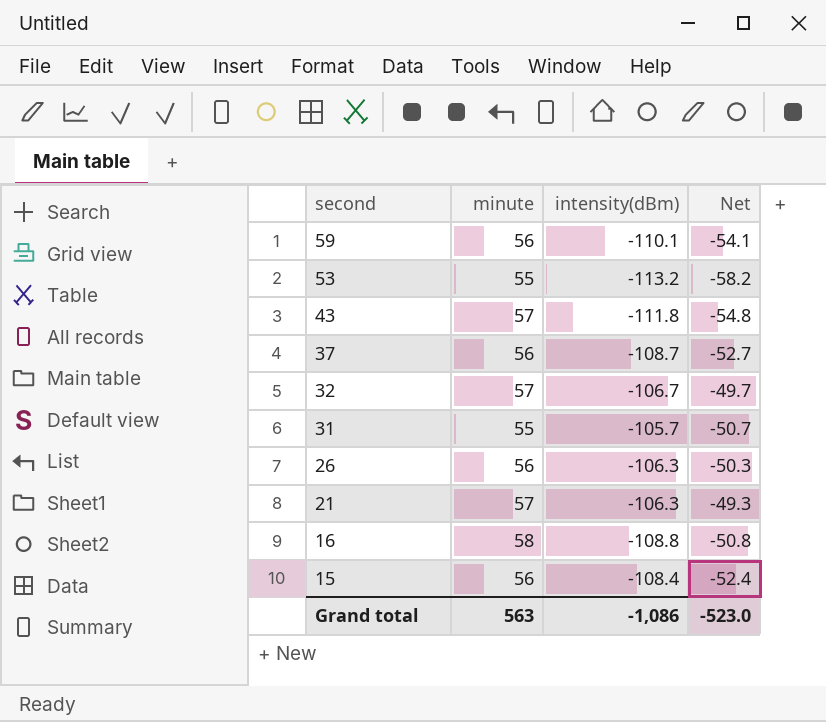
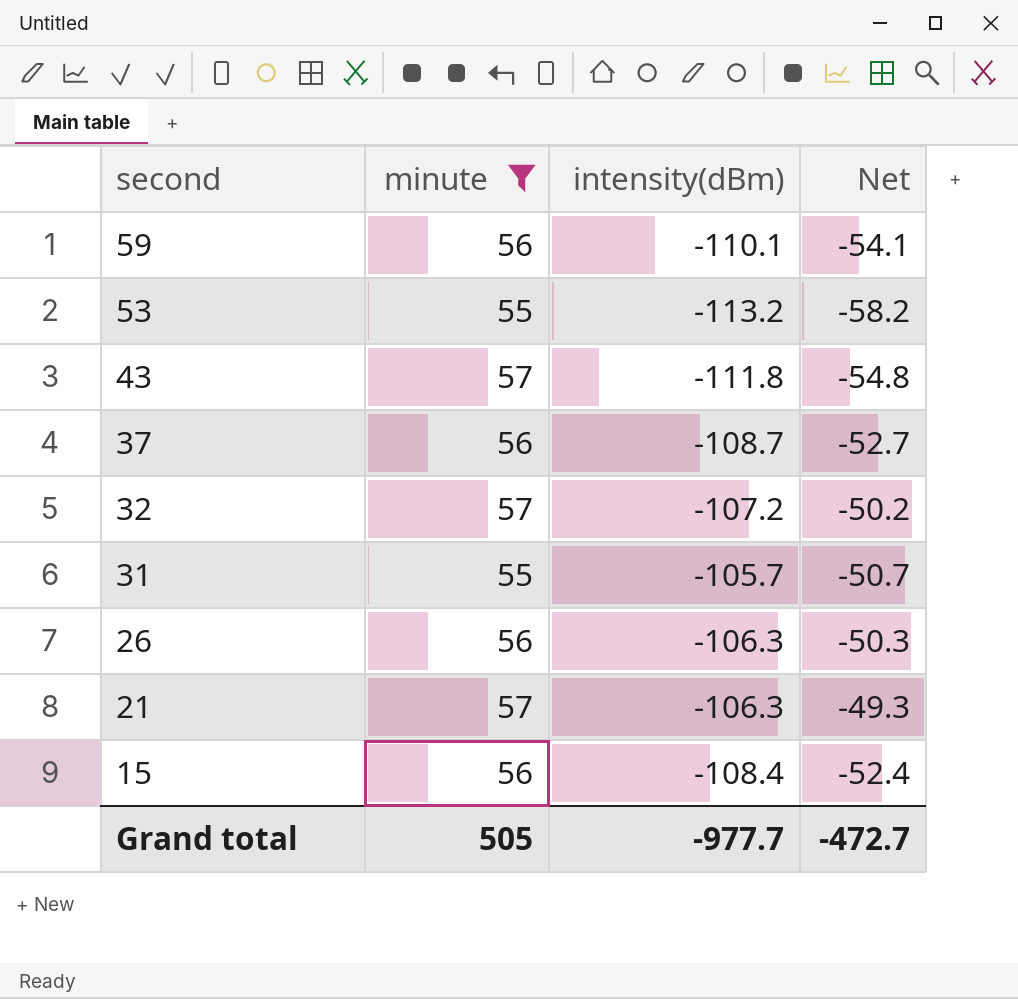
filter: none -> minute != 58
32 | intensity(dBm): -106.7 -> -107.2
32 | Net: -49.7 -> -50.2
Grand total | minute: 563 -> 505
Grand total | intensity(dBm): -1,086 -> -977.7
Grand total | Net: -523.0 -> -472.7

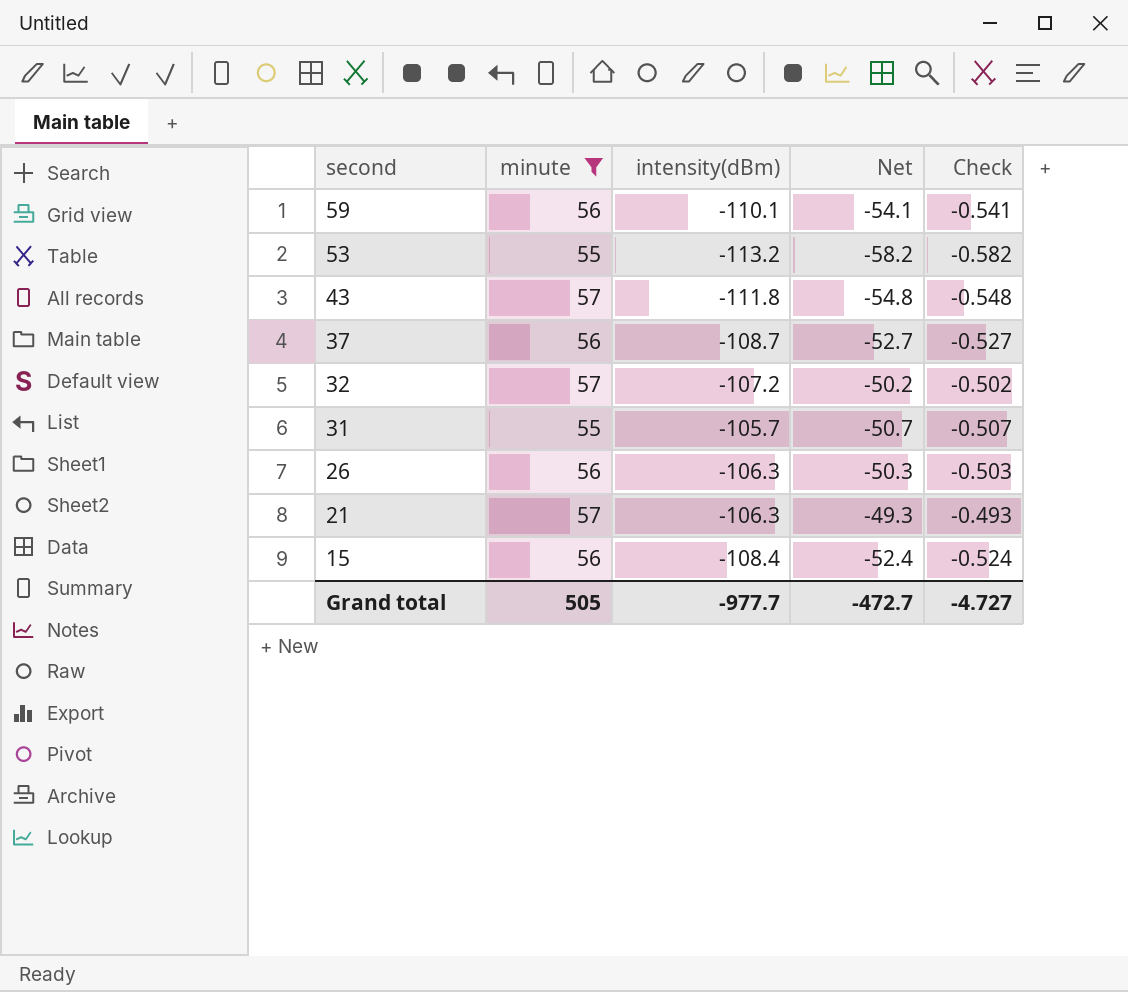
column Check | formula: none -> [Net] * 0.01

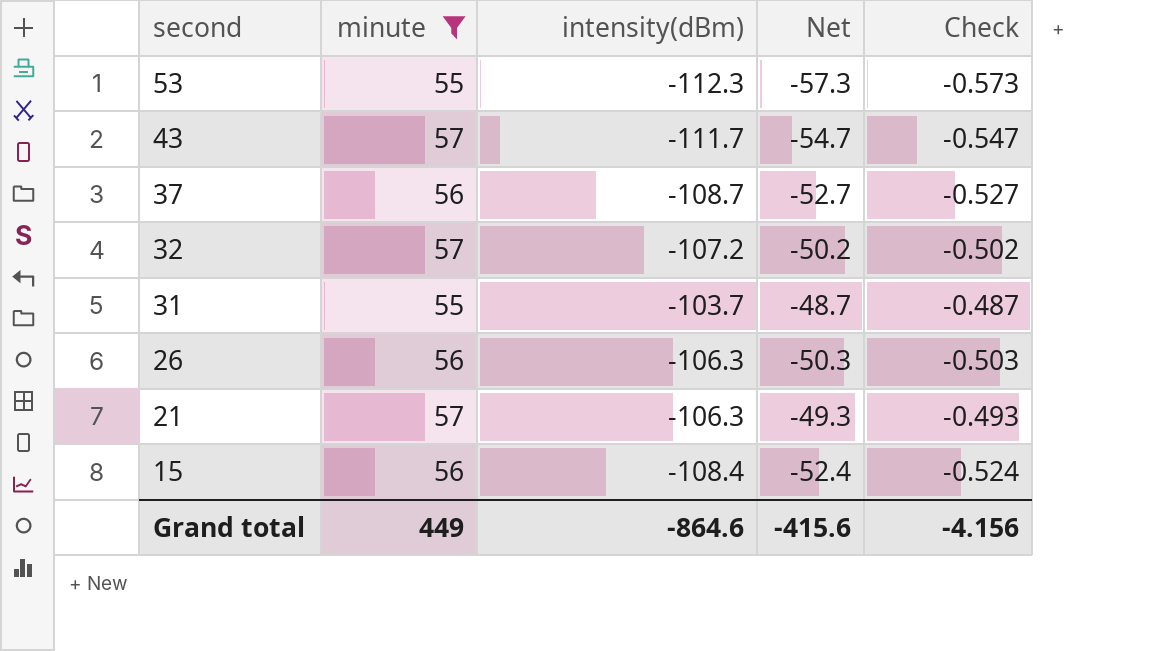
row 59: 56 | -110.1 | -54.1 | -0.541 -> none
53 | intensity(dBm): -113.2 -> -112.3
53 | Net: -58.2 -> -57.3
53 | Check: -0.582 -> -0.573
43 | intensity(dBm): -111.8 -> -111.7
43 | Net: -54.8 -> -54.7
43 | Check: -0.548 -> -0.547
31 | intensity(dBm): -105.7 -> -103.7
31 | Net: -50.7 -> -48.7
31 | Check: -0.507 -> -0.487
Grand total | minute: 505 -> 449
Grand total | intensity(dBm): -977.7 -> -864.6
Grand total | Net: -472.7 -> -415.6
Grand total | Check: -4.727 -> -4.156

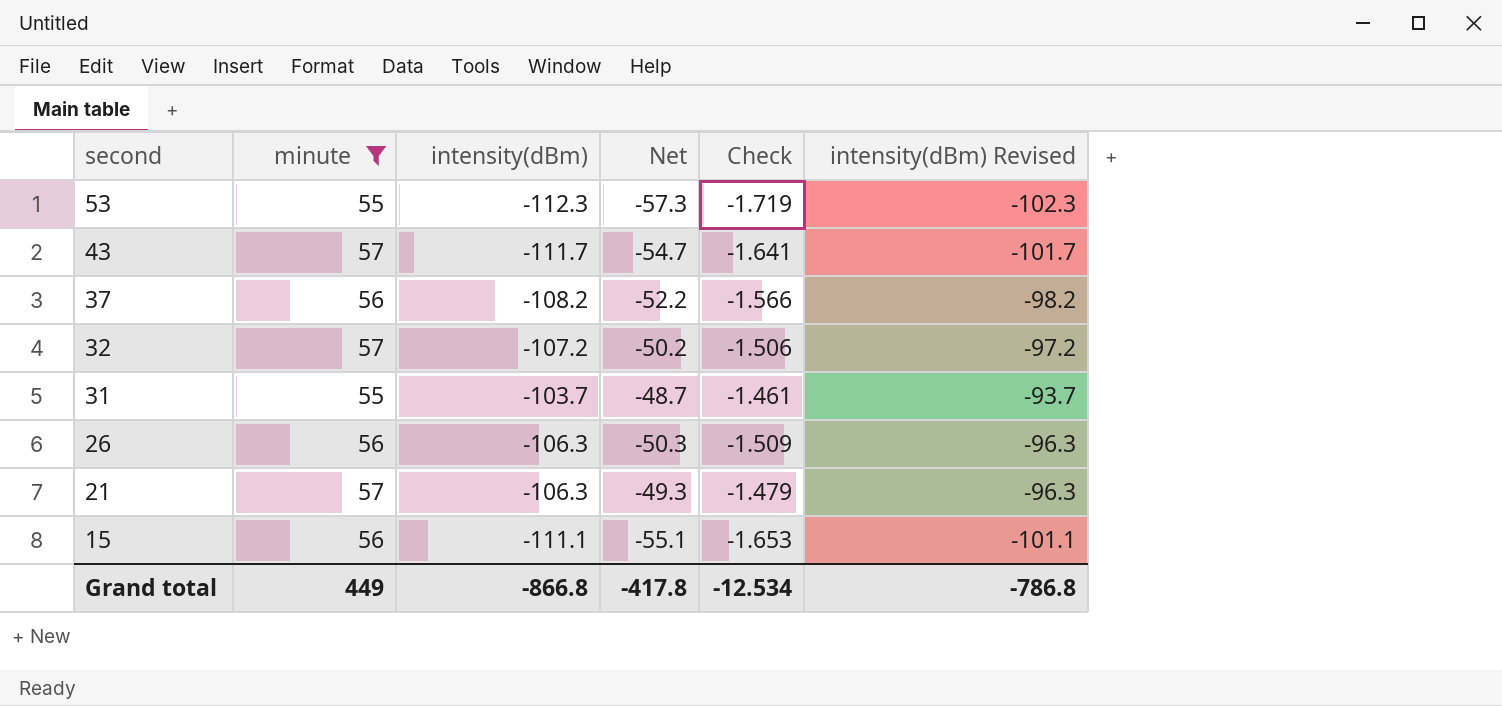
column Check | formula: [Net] * 0.01 -> [Net] * 0.03
column intensity(dBm) Revised | formula: none -> [intensity(dBm)] + 10
37 | intensity(dBm): -108.7 -> -108.2
37 | Net: -52.7 -> -52.2
15 | intensity(dBm): -108.4 -> -111.1
15 | Net: -52.4 -> -55.1
Grand total | intensity(dBm): -864.6 -> -866.8
Grand total | Net: -415.6 -> -417.8
Grand total | Check: -4.156 -> -12.534

